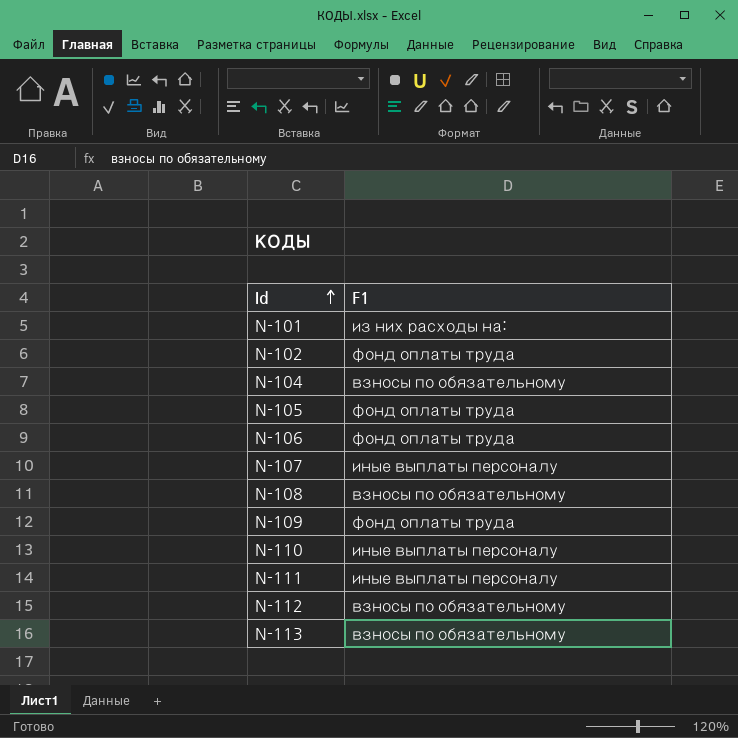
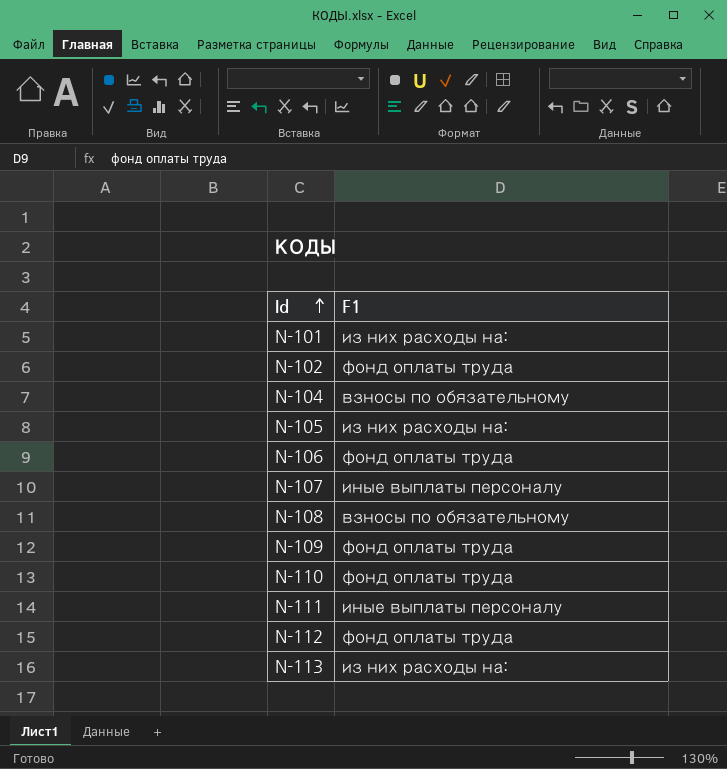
N-105 | F1: фонд оплаты труда -> из них расходы на:
N-110 | F1: иные выплаты персоналу -> фонд оплаты труда
N-112 | F1: взносы по обязательному -> фонд оплаты труда
N-113 | F1: взносы по обязательному -> из них расходы на:

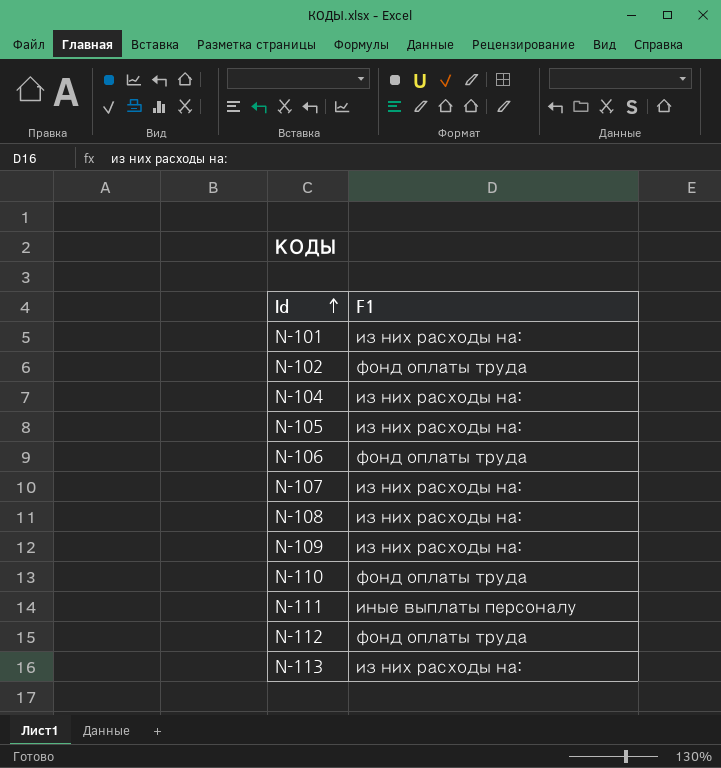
N-104 | F1: взносы по обязательному -> из них расходы на:
N-107 | F1: иные выплаты персоналу -> из них расходы на:
N-108 | F1: взносы по обязательному -> из них расходы на:
N-109 | F1: фонд оплаты труда -> из них расходы на:

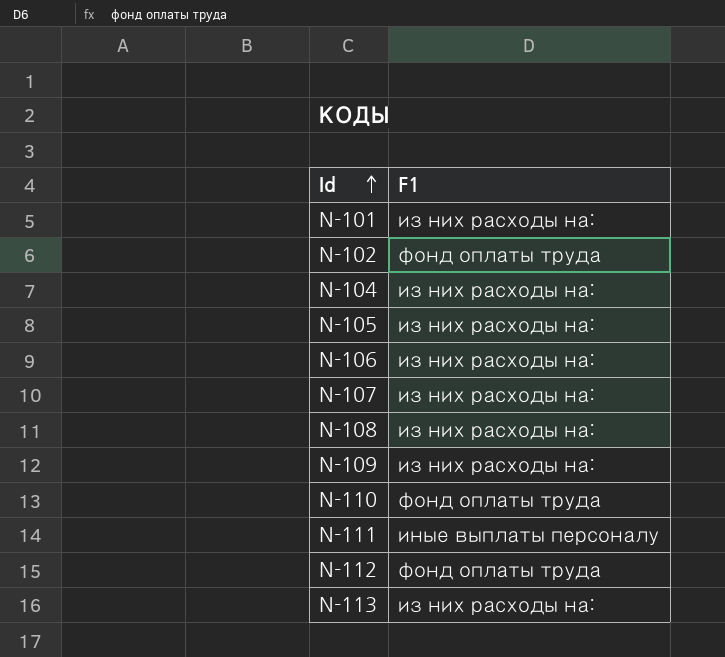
N-106 | F1: фонд оплаты труда -> из них расходы на:

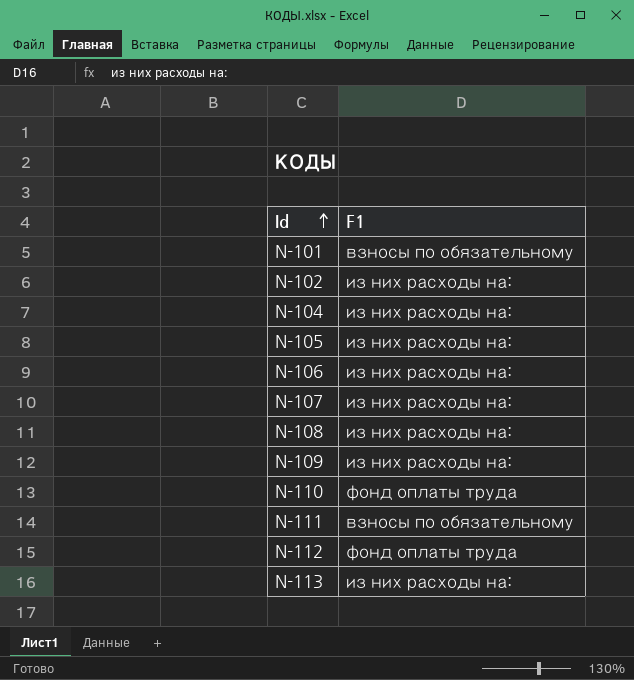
N-101 | F1: из них расходы на: -> взносы по обязательному
N-102 | F1: фонд оплаты труда -> из них расходы на:
N-111 | F1: иные выплаты персоналу -> взносы по обязательному

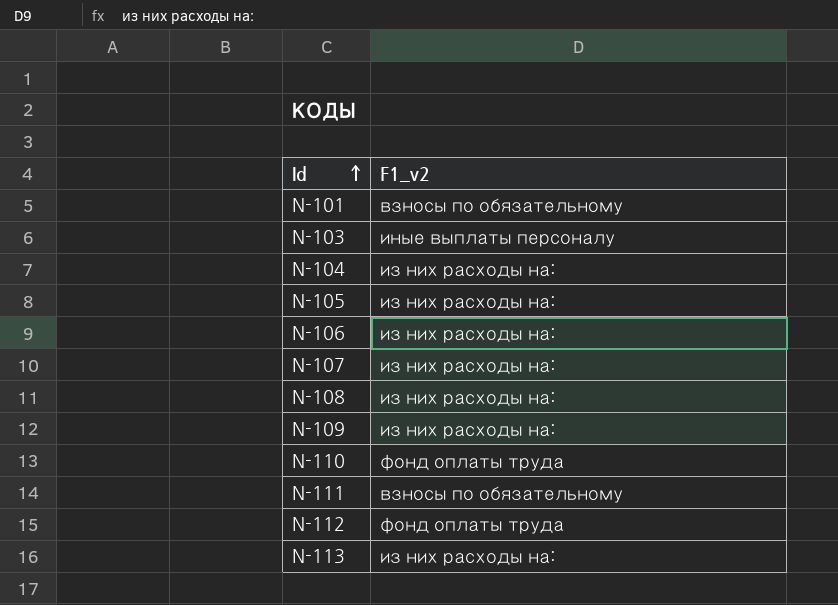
column name: F1 -> F1_v2
row N-102: из них расходы на: -> none
row N-103: none -> иные выплаты персоналу

